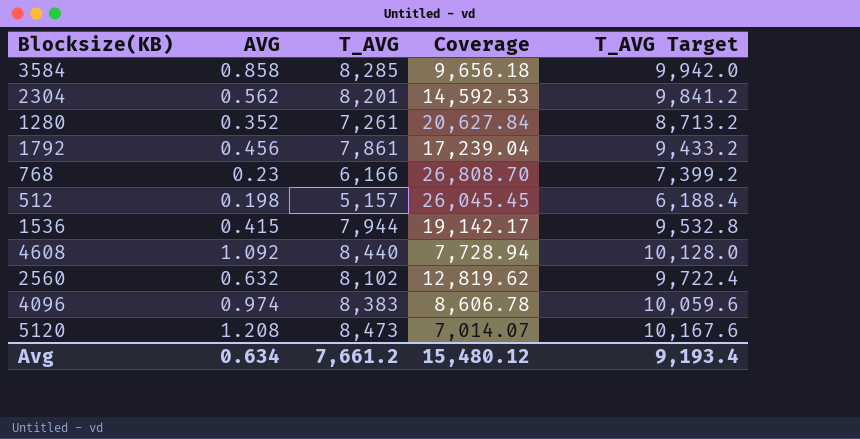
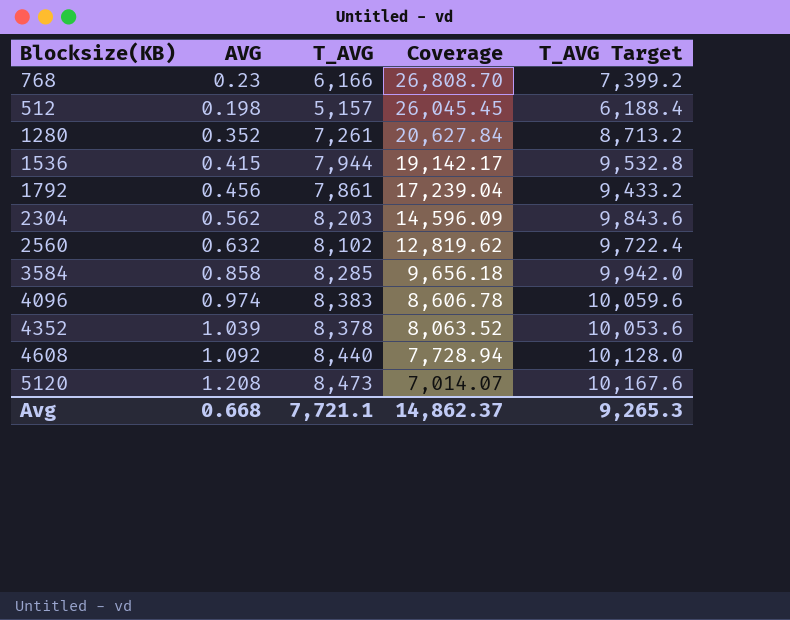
row order: none -> Coverage descending
2304 | T_AVG: 8,201 -> 8,203
2304 | Coverage: 14,592.53 -> 14,596.09
2304 | T_AVG Target: 9,841.2 -> 9,843.6
row 4352: none -> 1.039 | 8,378 | 8,063.52 | 10,053.6
Avg | AVG: 0.634 -> 0.668
Avg | T_AVG: 7,661.2 -> 7,721.1
Avg | Coverage: 15,480.12 -> 14,862.37
Avg | T_AVG Target: 9,193.4 -> 9,265.3

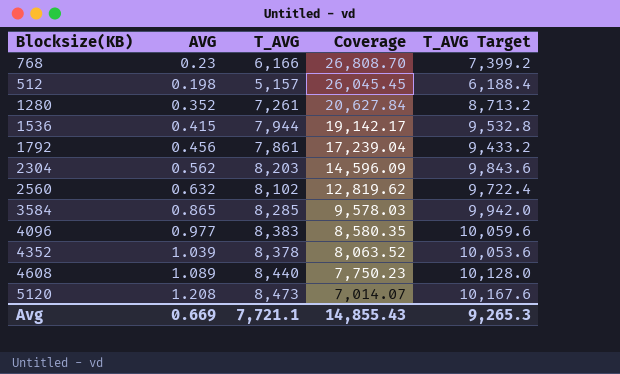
3584 | AVG: 0.858 -> 0.865
3584 | Coverage: 9,656.18 -> 9,578.03
4096 | AVG: 0.974 -> 0.977
4096 | Coverage: 8,606.78 -> 8,580.35
4608 | AVG: 1.092 -> 1.089
4608 | Coverage: 7,728.94 -> 7,750.23
Avg | AVG: 0.668 -> 0.669
Avg | Coverage: 14,862.37 -> 14,855.43

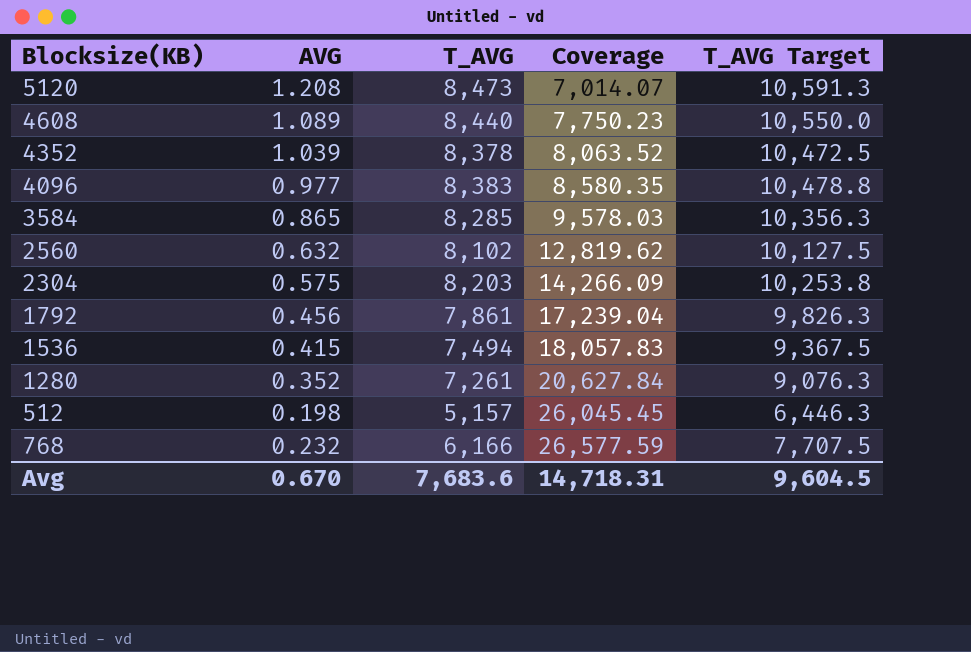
row order: Coverage descending -> Coverage ascending
column T_AVG Target | formula: [T_AVG] * 1.2 -> [T_AVG] * 1.25
2304 | AVG: 0.562 -> 0.575
2304 | Coverage: 14,596.09 -> 14,266.09
1536 | T_AVG: 7,944 -> 7,494
1536 | Coverage: 19,142.17 -> 18,057.83
768 | AVG: 0.23 -> 0.232
768 | Coverage: 26,808.70 -> 26,577.59
Avg | AVG: 0.669 -> 0.670
Avg | T_AVG: 7,721.1 -> 7,683.6
Avg | Coverage: 14,855.43 -> 14,718.31
Avg | T_AVG Target: 9,265.3 -> 9,604.5

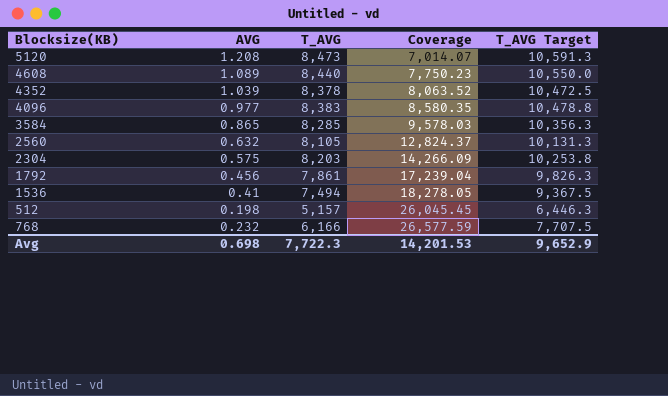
row 1280: 0.352 | 7,261 | 20,627.84 | 9,076.3 -> none
2560 | T_AVG: 8,102 -> 8,105
2560 | Coverage: 12,819.62 -> 12,824.37
2560 | T_AVG Target: 10,127.5 -> 10,131.3
1536 | AVG: 0.415 -> 0.41
1536 | Coverage: 18,057.83 -> 18,278.05
Avg | AVG: 0.670 -> 0.698
Avg | T_AVG: 7,683.6 -> 7,722.3
Avg | Coverage: 14,718.31 -> 14,201.53
Avg | T_AVG Target: 9,604.5 -> 9,652.9

